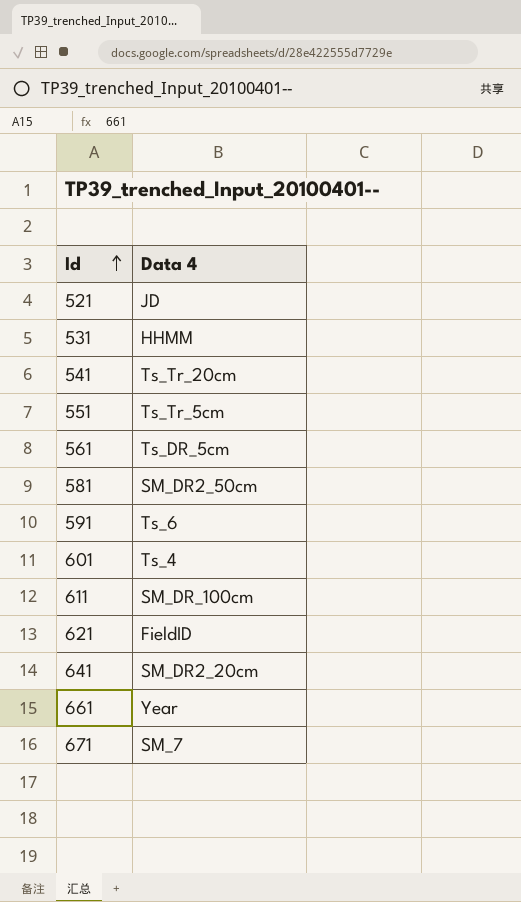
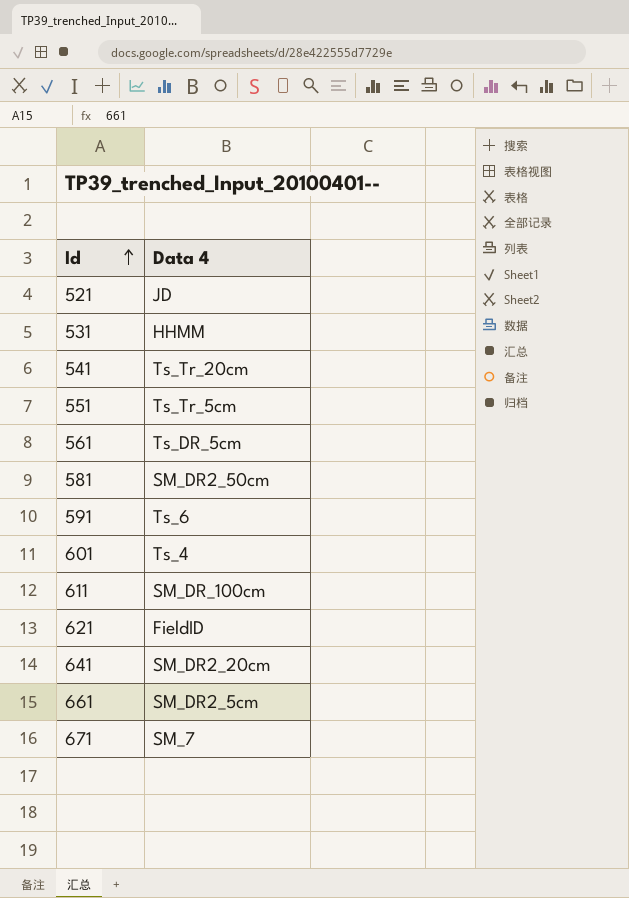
661 | Data 4: Year -> SM_DR2_5cm

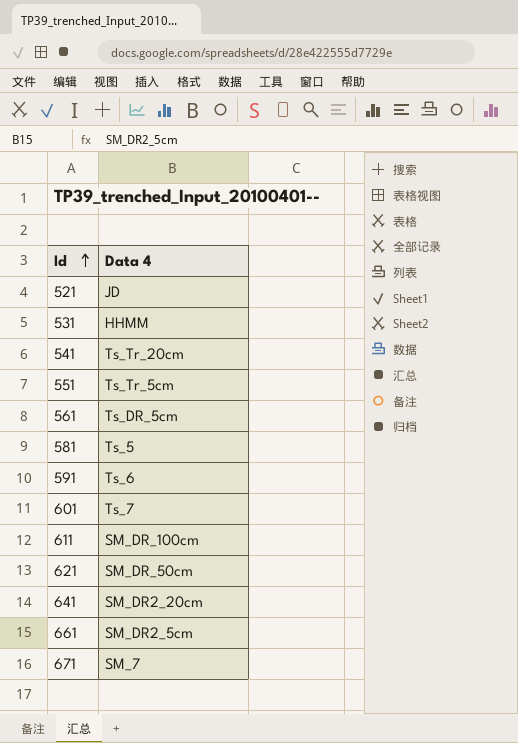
581 | Data 4: SM_DR2_50cm -> Ts_5
601 | Data 4: Ts_4 -> Ts_7
621 | Data 4: FieldID -> SM_DR_50cm

